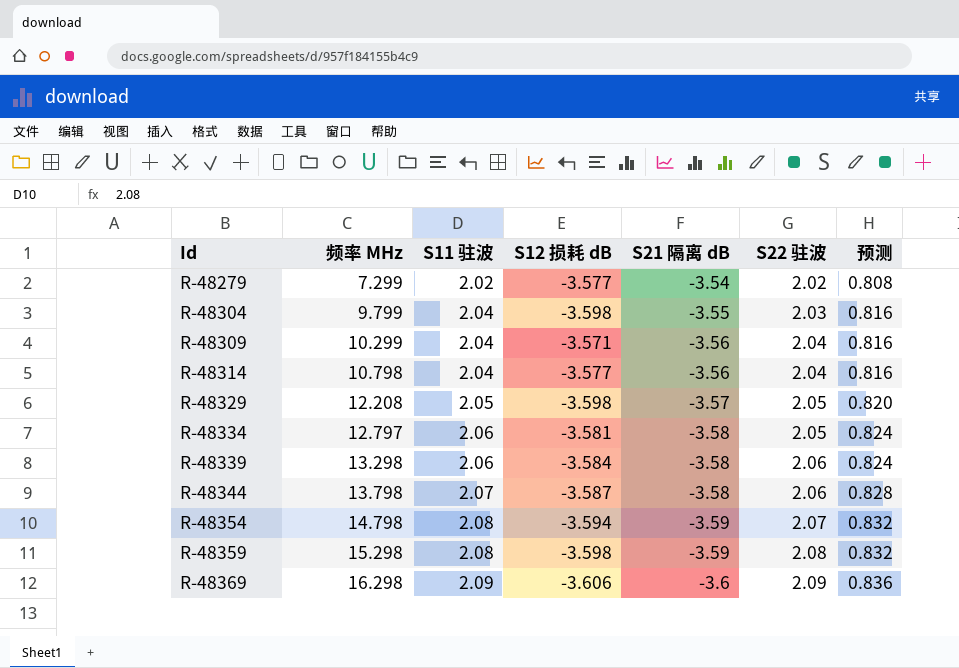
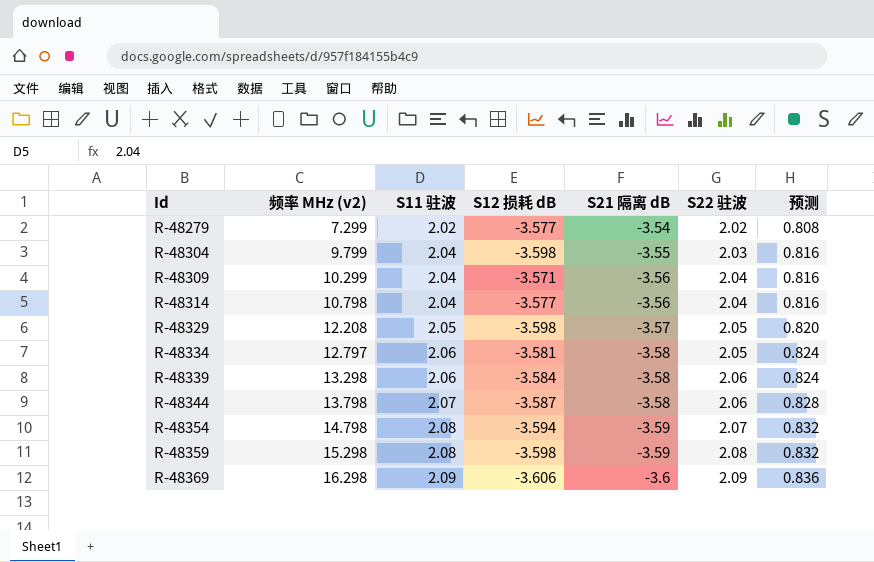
column name: 频率 MHz -> 频率 MHz (v2)

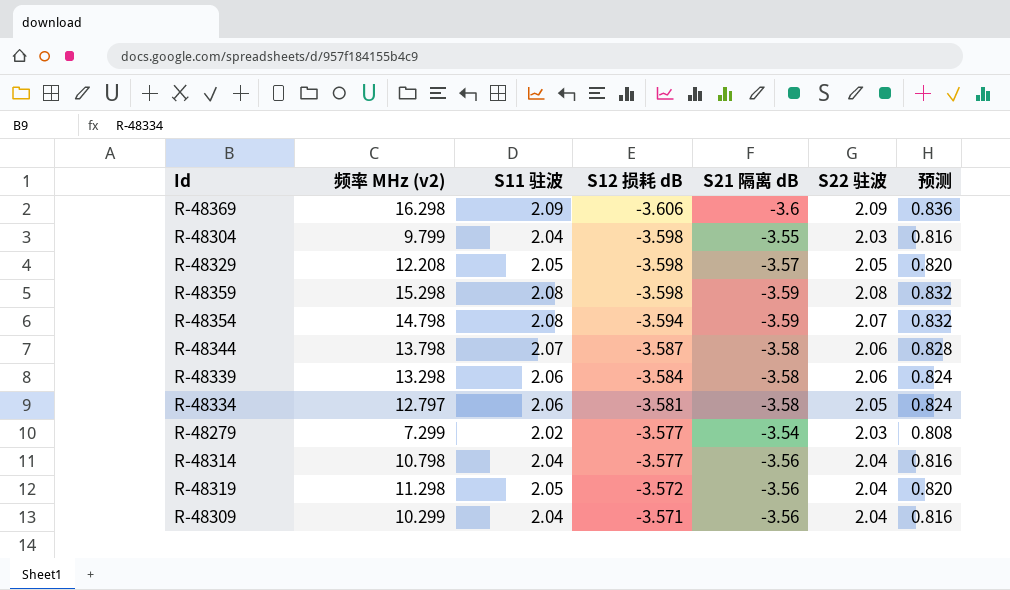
row order: Id ascending -> S12 损耗 dB ascending
R-48279 | S22 驻波: 2.02 -> 2.03
row R-48319: none -> 11.298 | 2.05 | -3.572 | -3.56 | 2.04 | 0.820

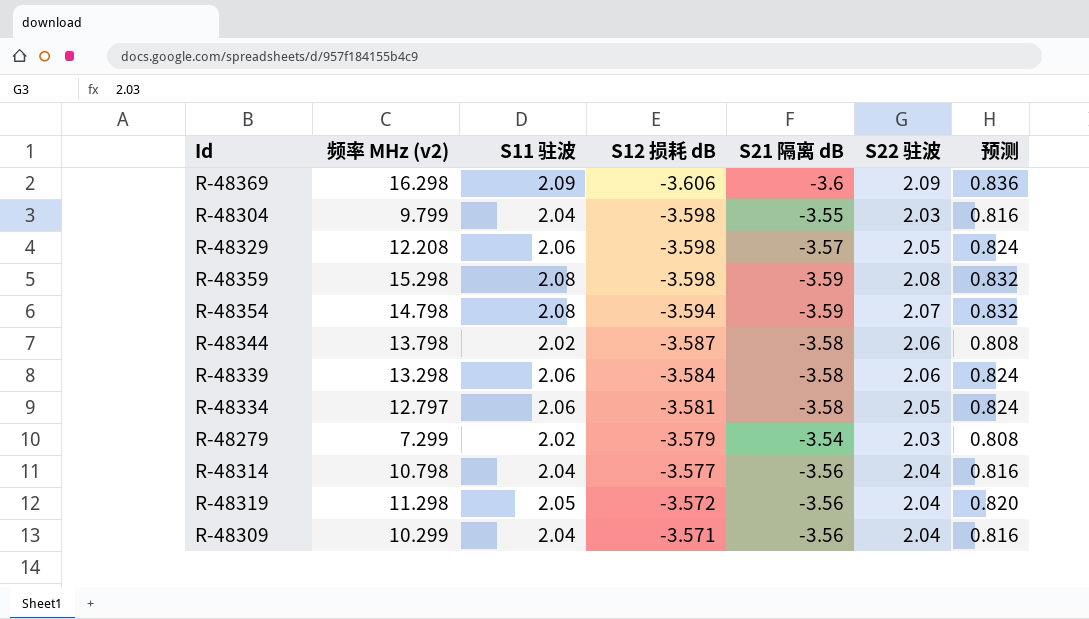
R-48329 | S11 驻波: 2.05 -> 2.06
R-48329 | 预测: 0.820 -> 0.824
R-48344 | S11 驻波: 2.07 -> 2.02
R-48344 | 预测: 0.828 -> 0.808
R-48279 | S12 损耗 dB: -3.577 -> -3.579

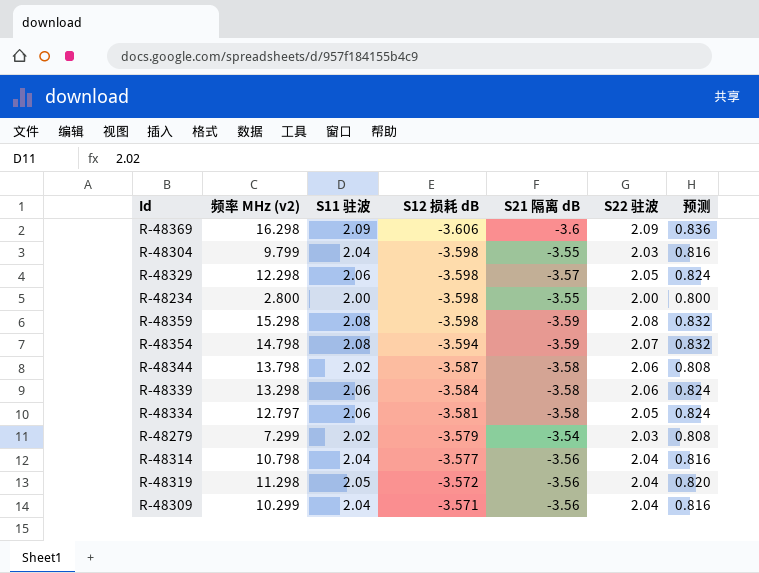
R-48329 | 频率 MHz (v2): 12.208 -> 12.298
row R-48234: none -> 2.800 | 2.00 | -3.598 | -3.55 | 2.00 | 0.800

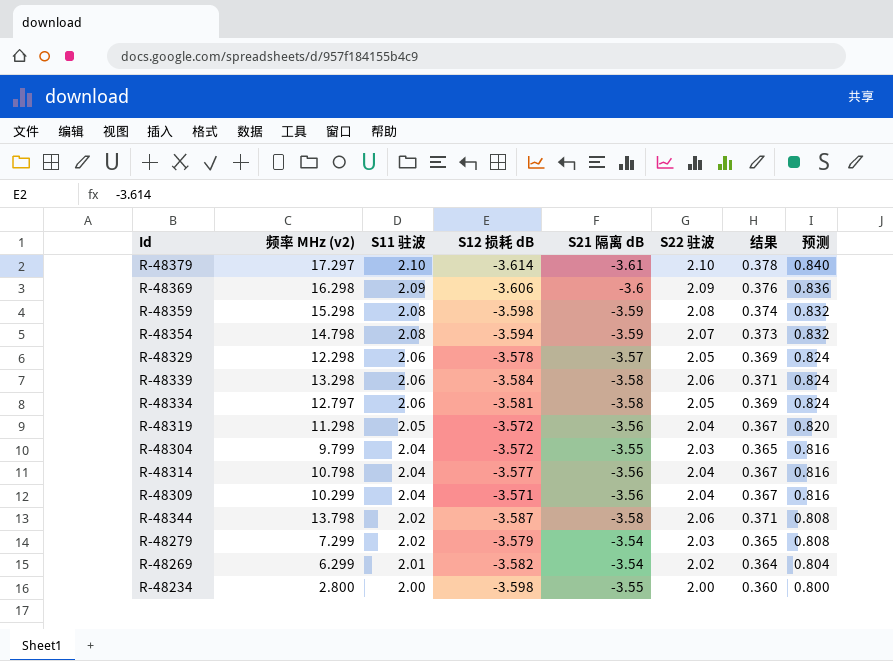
row order: S12 损耗 dB ascending -> S11 驻波 descending
column 结果 | formula: none -> [S22 驻波] * 0.18
row R-48379: none -> 17.297 | 2.10 | -3.614 | -3.61 | 2.10 | 0.378 | 0.840
R-48329 | S12 损耗 dB: -3.598 -> -3.578
R-48304 | S12 损耗 dB: -3.598 -> -3.572
row R-48269: none -> 6.299 | 2.01 | -3.582 | -3.54 | 2.02 | 0.364 | 0.804

